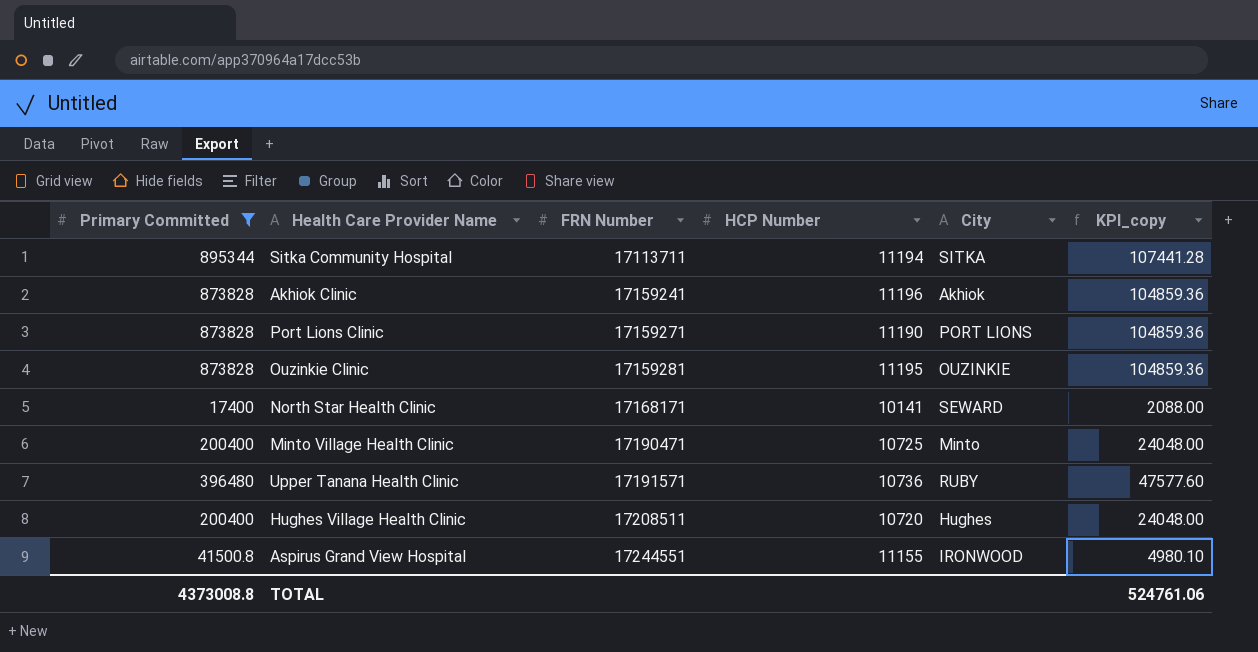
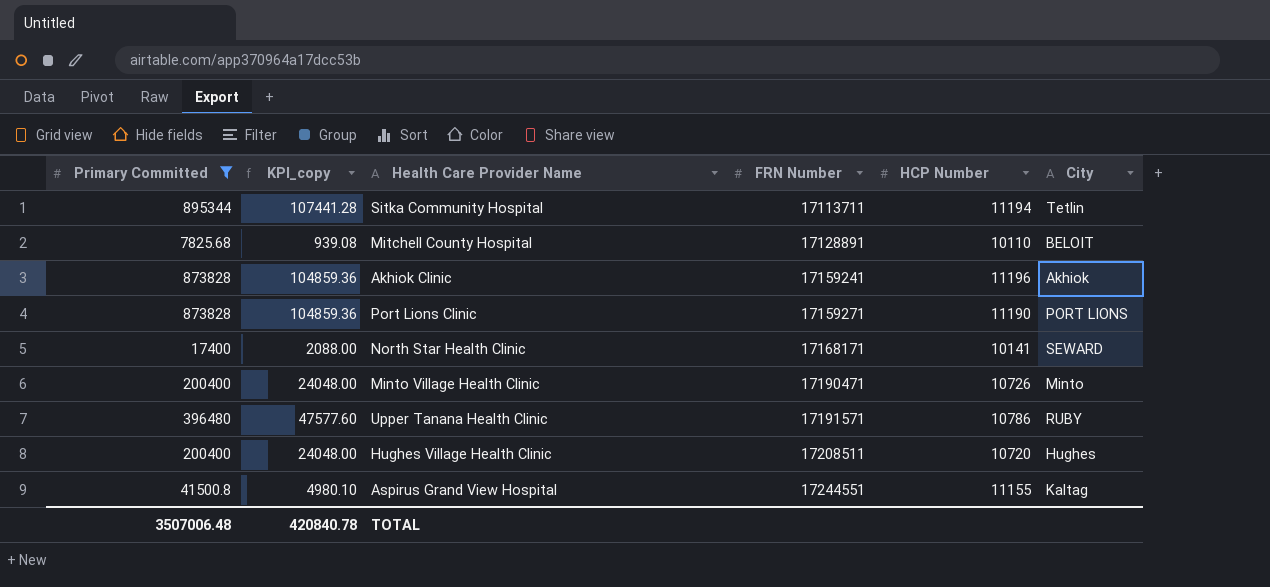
column KPI_copy | position: 6 -> 2
row Ouzinkie Clinic: 873828 | 17159281 | 11195 | OUZINKIE | 104859.36 -> none
Sitka Community Hospital | City: SITKA -> Tetlin
row Mitchell County Hospital: none -> 7825.68 | 939.08 | 17128891 | 10110 | BELOIT
Minto Village Health Clinic | HCP Number: 10725 -> 10726
Upper Tanana Health Clinic | HCP Number: 10736 -> 10786
Aspirus Grand View Hospital | City: IRONWOOD -> Kaltag
TOTAL | Primary Committed: 4373008.8 -> 3507006.48
TOTAL | KPI_copy: 524761.06 -> 420840.78

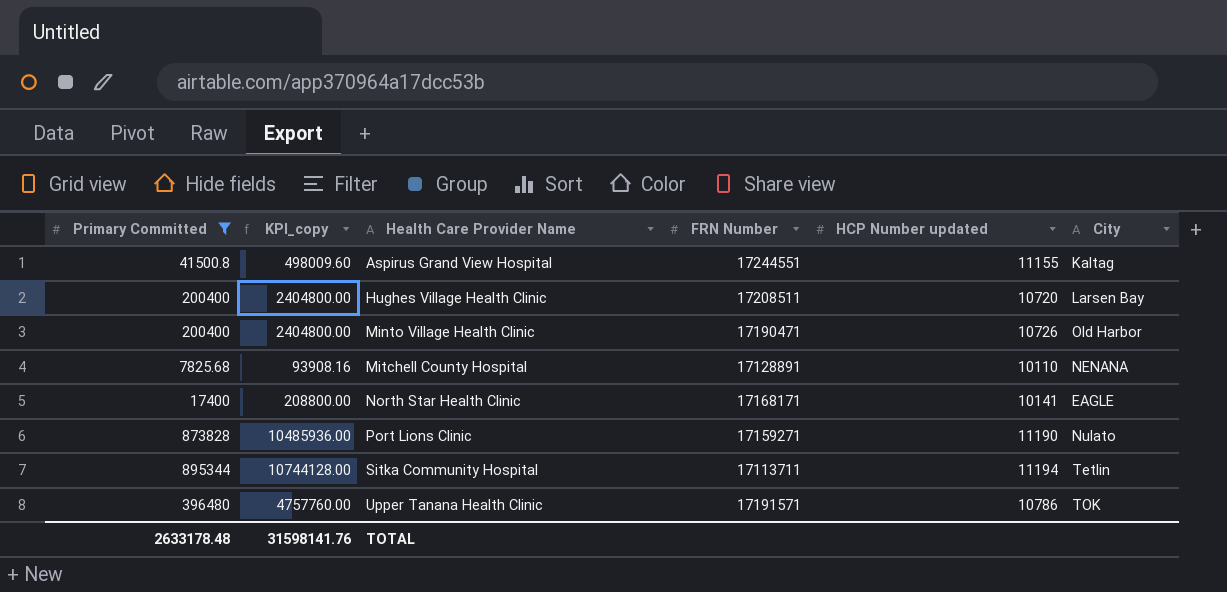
row order: FRN Number ascending -> Health Care Provider Name ascending
column KPI_copy | formula: [Primary Committed] * 0.12 -> [Primary Committed] * 12
column name: HCP Number -> HCP Number updated
row Akhiok Clinic: 873828 | 104859.36 | 17159241 | 11196 | Akhiok -> none
Hughes Village Health Clinic | City: Hughes -> Larsen Bay
Minto Village Health Clinic | City: Minto -> Old Harbor
Mitchell County Hospital | City: BELOIT -> NENANA
North Star Health Clinic | City: SEWARD -> EAGLE
Port Lions Clinic | City: PORT LIONS -> Nulato
Upper Tanana Health Clinic | City: RUBY -> TOK
TOTAL | Primary Committed: 3507006.48 -> 2633178.48
TOTAL | KPI_copy: 420840.78 -> 31598141.76

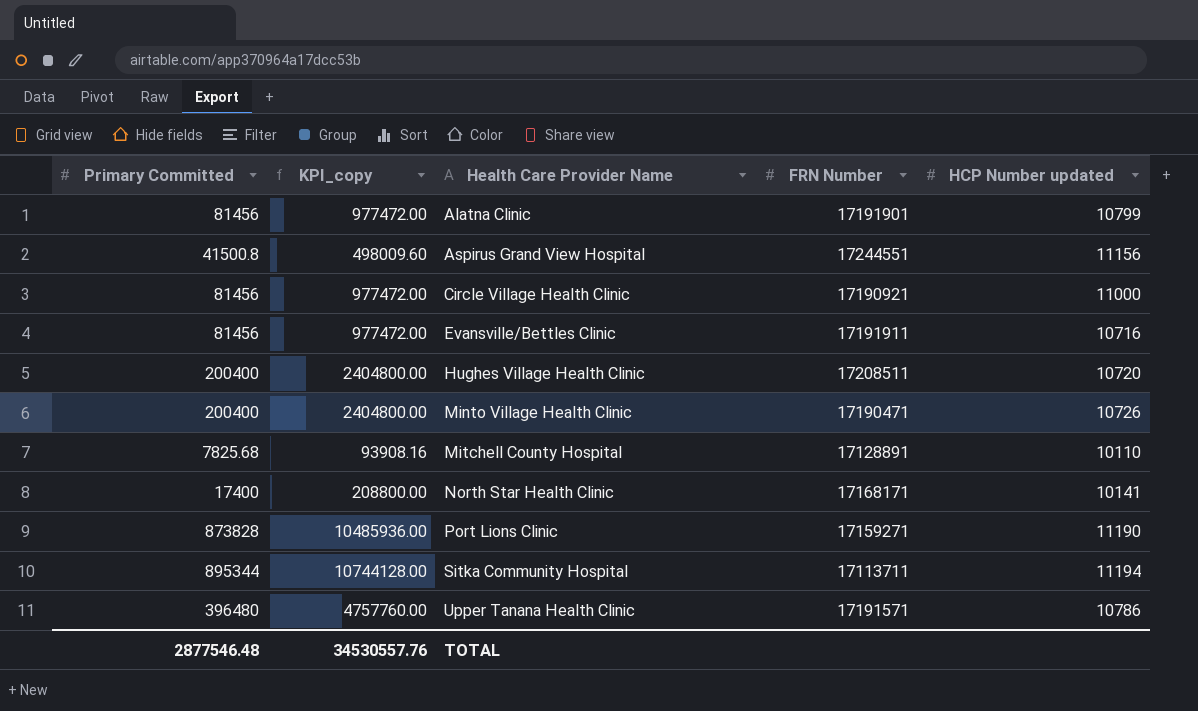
filter: Primary Committed != 81456 -> none
column City | position: 6 -> none
Aspirus Grand View Hospital | HCP Number updated: 11155 -> 11156
TOTAL | Primary Committed: 2633178.48 -> 2877546.48
TOTAL | KPI_copy: 31598141.76 -> 34530557.76

